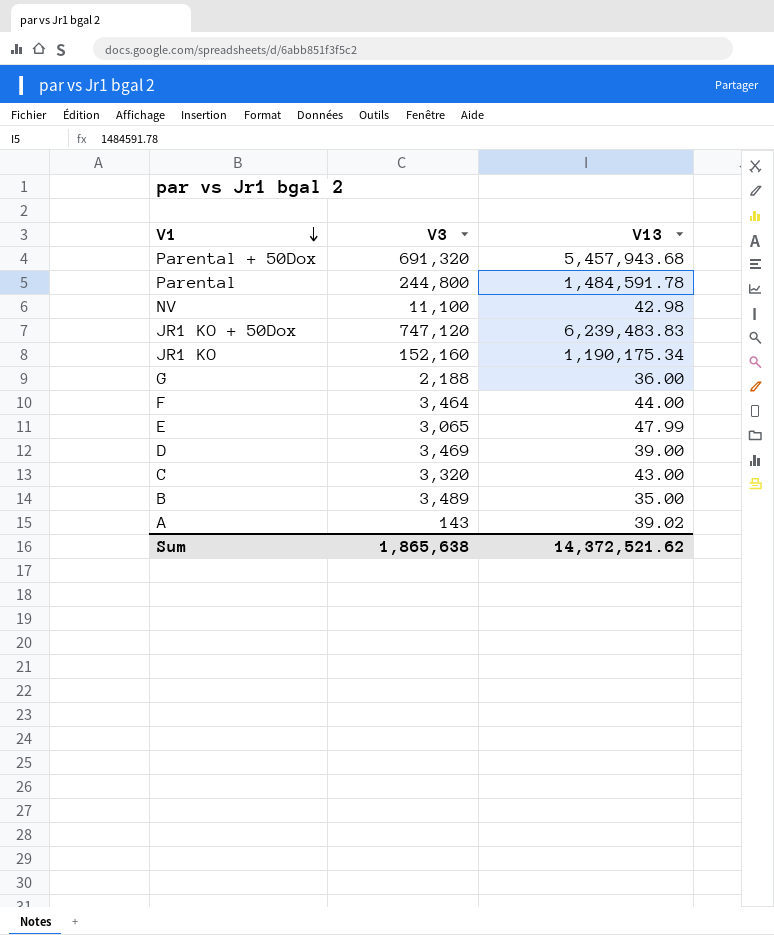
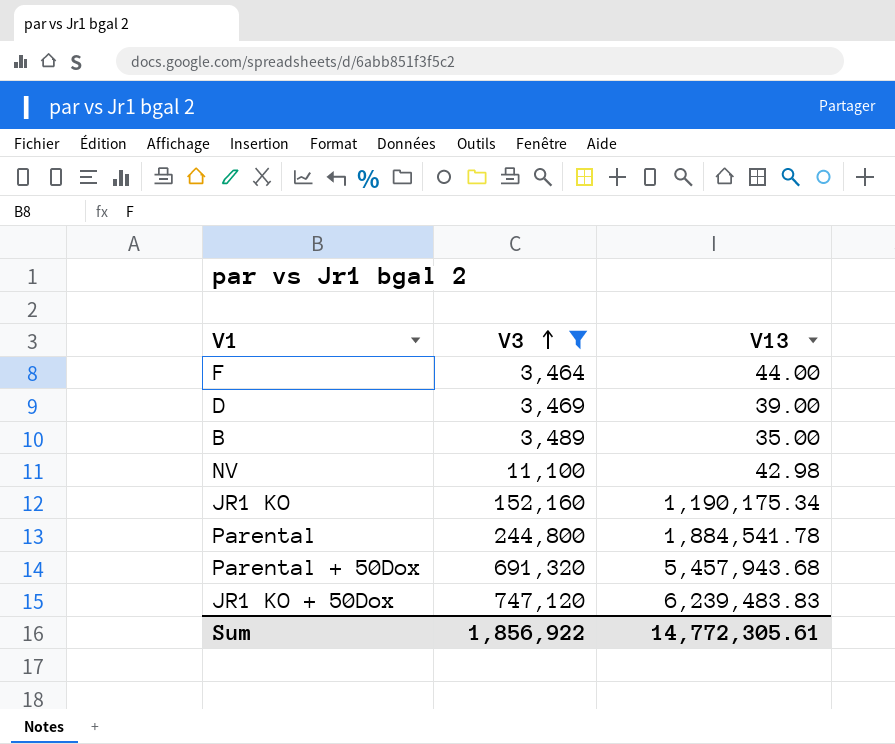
filter: none -> V3 >= 3,464
row order: V1 descending -> V3 ascending
Parental | V13: 1,484,591.78 -> 1,884,541.78
Sum | V3: 1,865,638 -> 1,856,922
Sum | V13: 14,372,521.62 -> 14,772,305.61

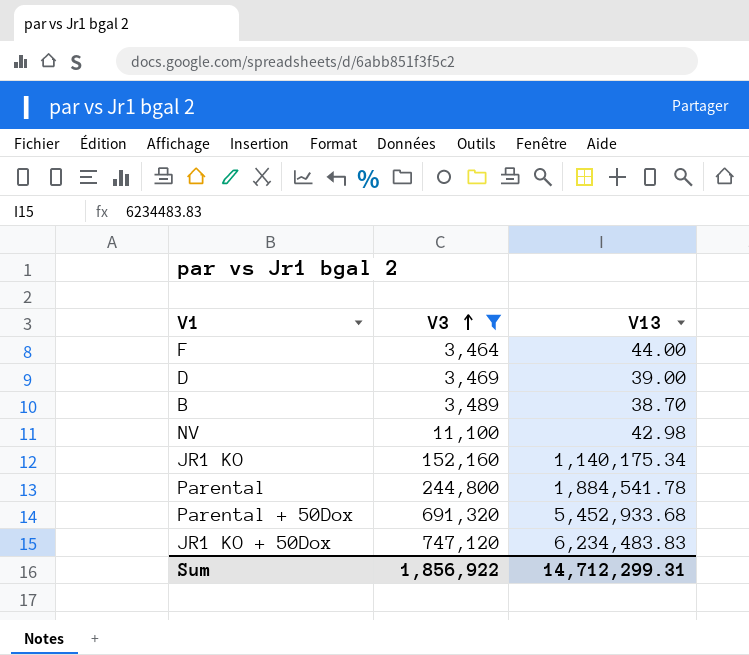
B | V13: 35.00 -> 38.70
JR1 KO | V13: 1,190,175.34 -> 1,140,175.34
Parental + 50Dox | V13: 5,457,943.68 -> 5,452,933.68
JR1 KO + 50Dox | V13: 6,239,483.83 -> 6,234,483.83
Sum | V13: 14,772,305.61 -> 14,712,299.31

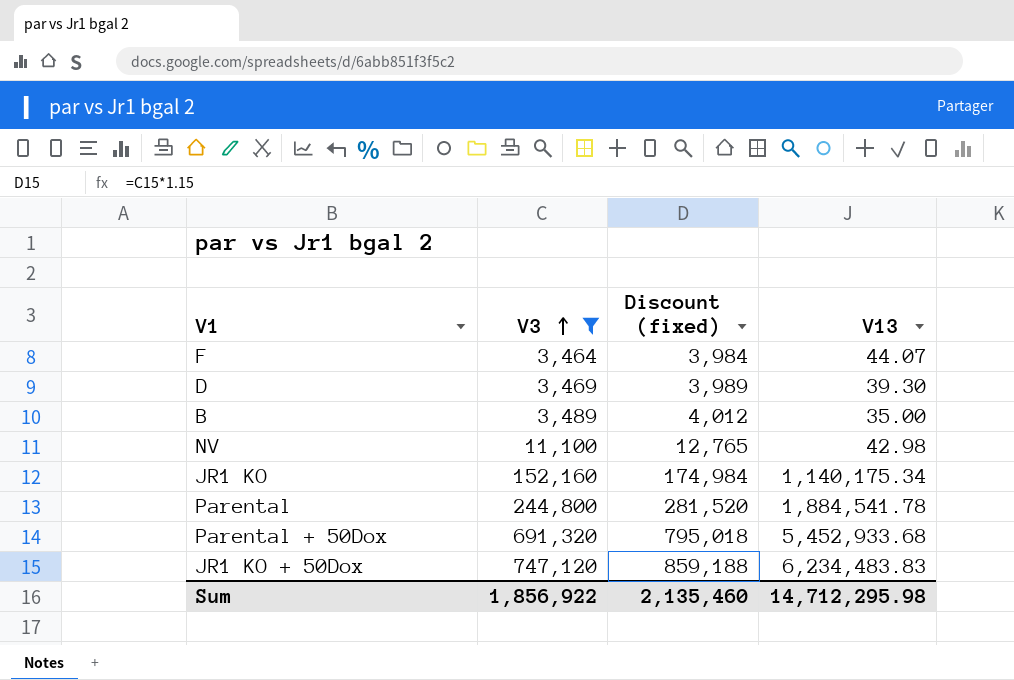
column Discount (fixed) | formula: none -> [V3] * 1.15
F | V13: 44.00 -> 44.07
D | V13: 39.00 -> 39.30
B | V13: 38.70 -> 35.00
Sum | V13: 14,712,299.31 -> 14,712,295.98

